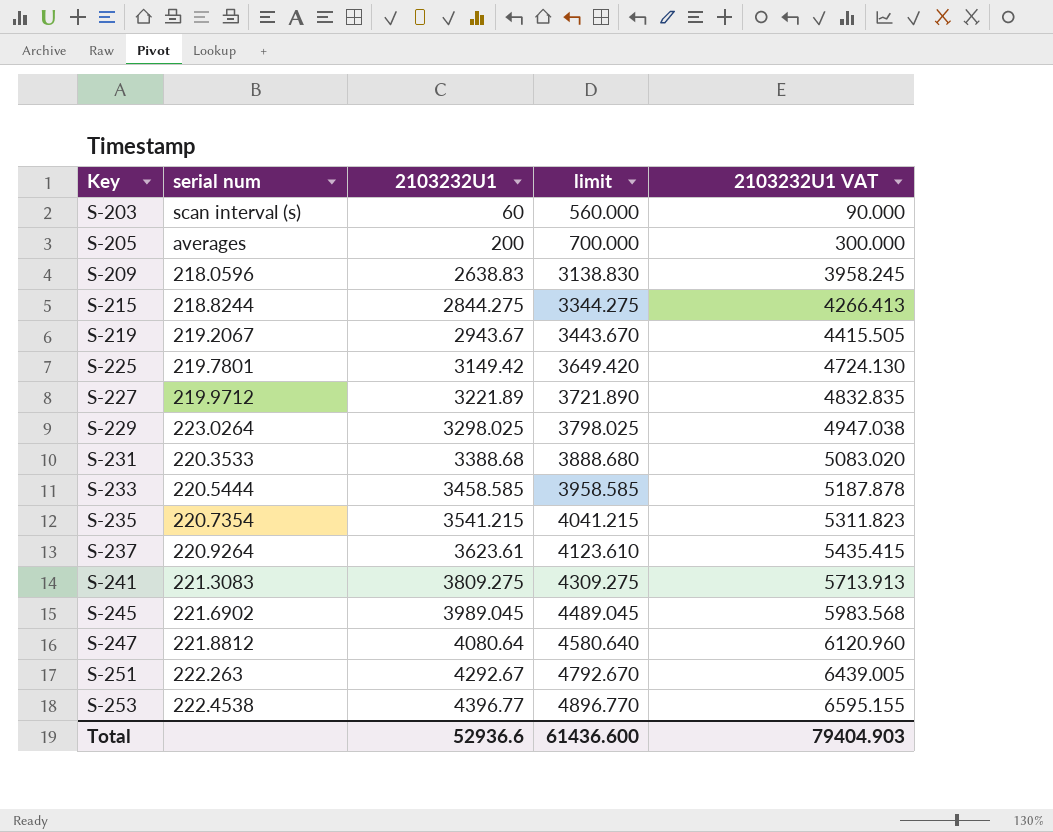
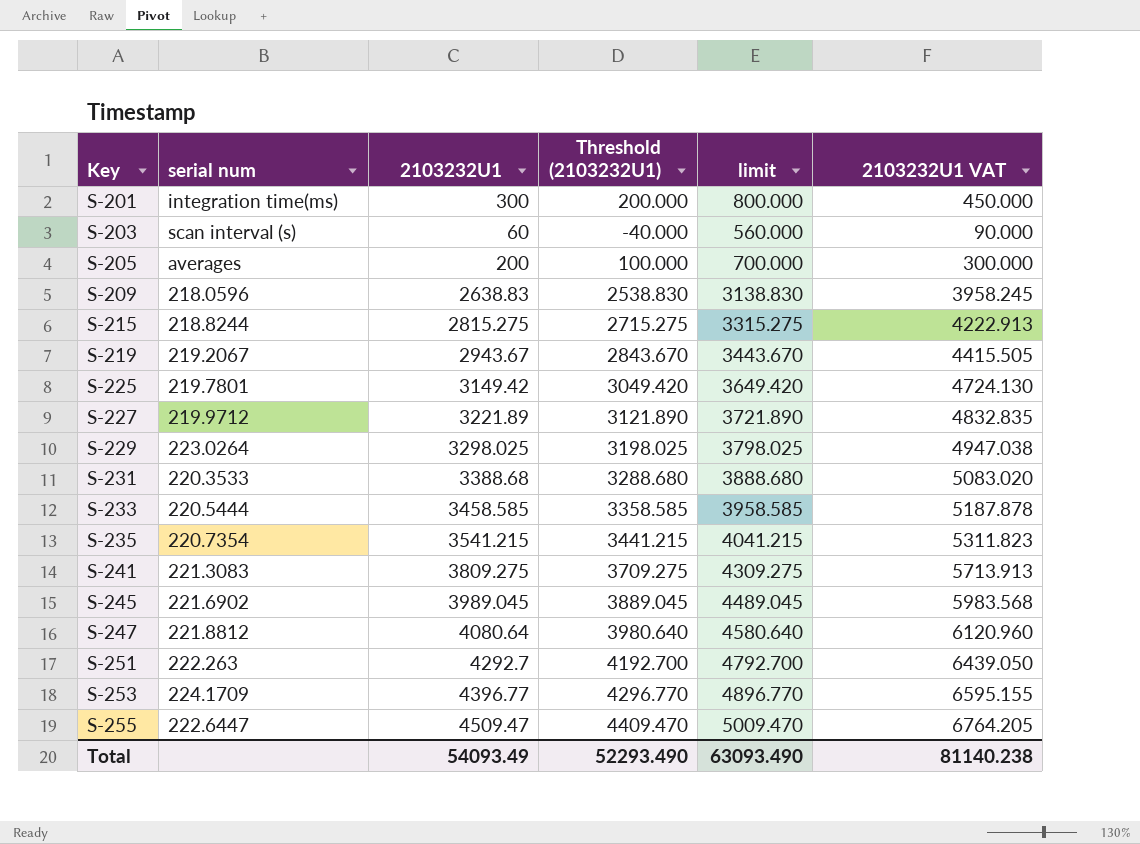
column Threshold (2103232U1) | formula: none -> [2103232U1] - 100
row S-237: 220.9264 | 3623.61 | 4123.610 | 5435.415 -> none
row S-201: none -> integration time(ms) | 300 | 200.000 | 800.000 | 450.000
S-215 | 2103232U1: 2844.275 -> 2815.275
S-215 | limit: 3344.275 -> 3315.275
S-215 | 2103232U1 VAT: 4266.413 -> 4222.913
S-251 | 2103232U1: 4292.67 -> 4292.7
S-251 | limit: 4792.670 -> 4792.700
S-251 | 2103232U1 VAT: 6439.005 -> 6439.050
S-253 | serial num: 222.4538 -> 224.1709
row S-255: none -> 222.6447 | 4509.47 | 4409.470 | 5009.470 | 6764.205
Total | 2103232U1: 52936.6 -> 54093.49
Total | limit: 61436.600 -> 63093.490
Total | 2103232U1 VAT: 79404.903 -> 81140.238

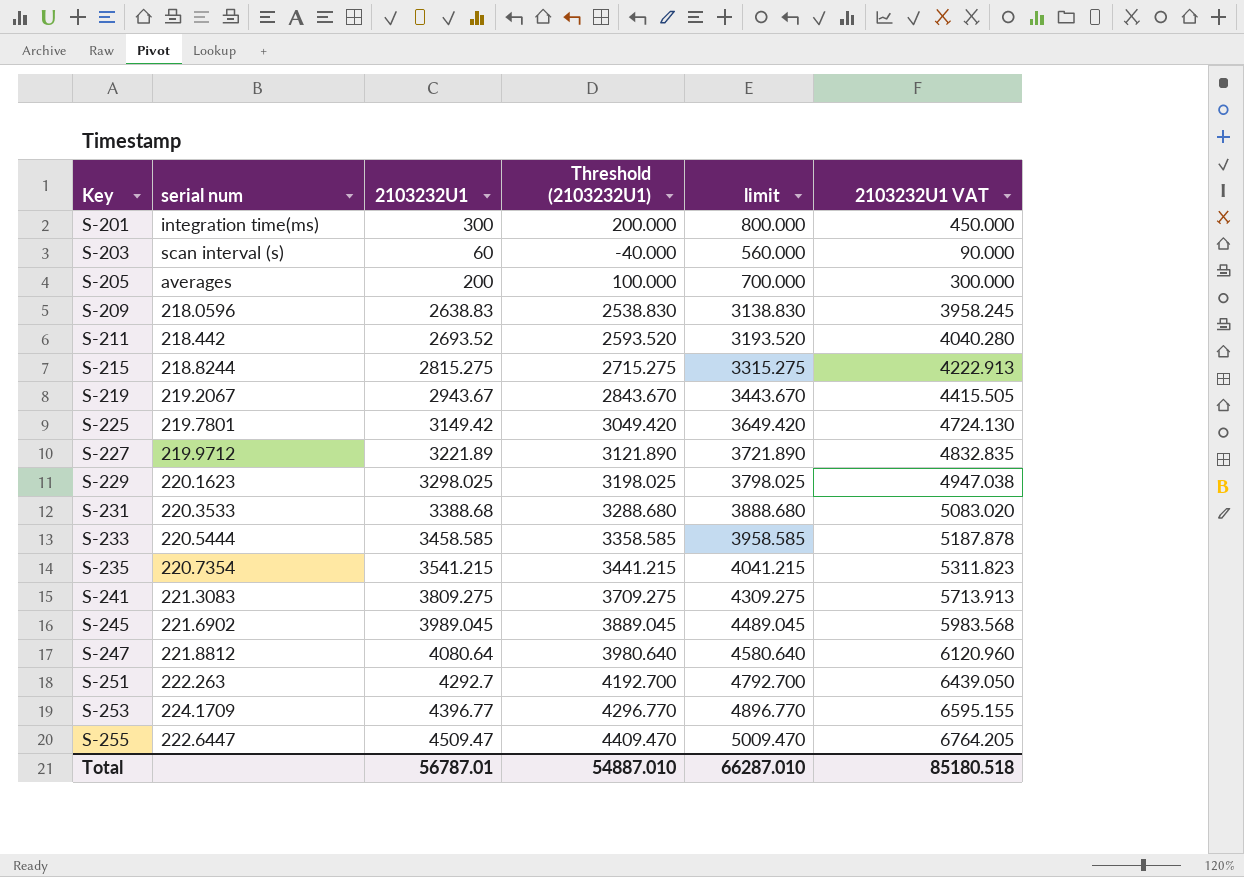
row S-211: none -> 218.442 | 2693.52 | 2593.520 | 3193.520 | 4040.280
S-229 | serial num: 223.0264 -> 220.1623
Total | 2103232U1: 54093.49 -> 56787.01
Total | Threshold (2103232U1): 52293.490 -> 54887.010
Total | limit: 63093.490 -> 66287.010
Total | 2103232U1 VAT: 81140.238 -> 85180.518

